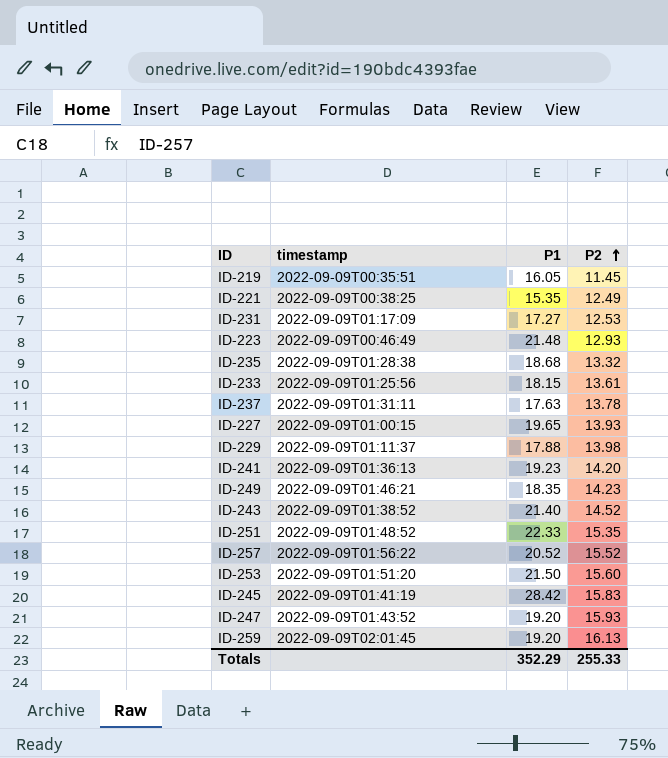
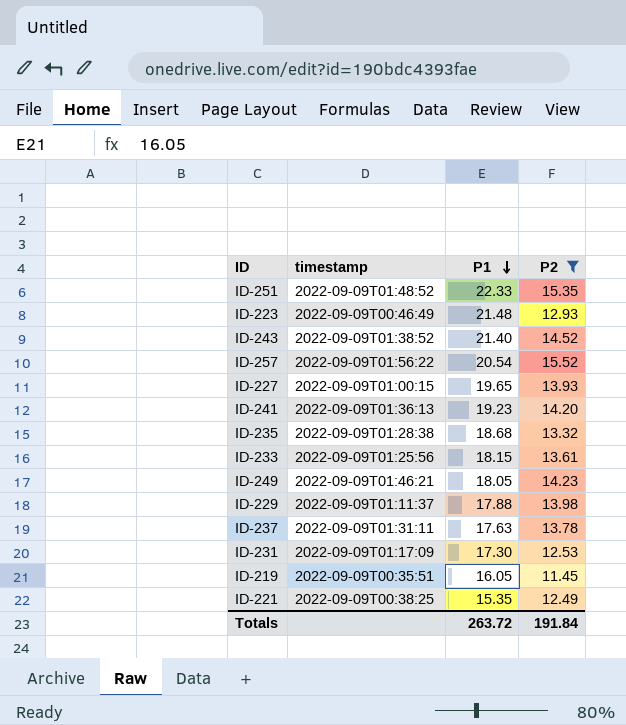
filter: none -> P2 <= 15.52
row order: P2 ascending -> P1 descending
ID-257 | P1: 20.52 -> 20.54
ID-249 | P1: 18.35 -> 18.05
ID-231 | P1: 17.27 -> 17.30
Totals | P1: 352.29 -> 263.72
Totals | P2: 255.33 -> 191.84

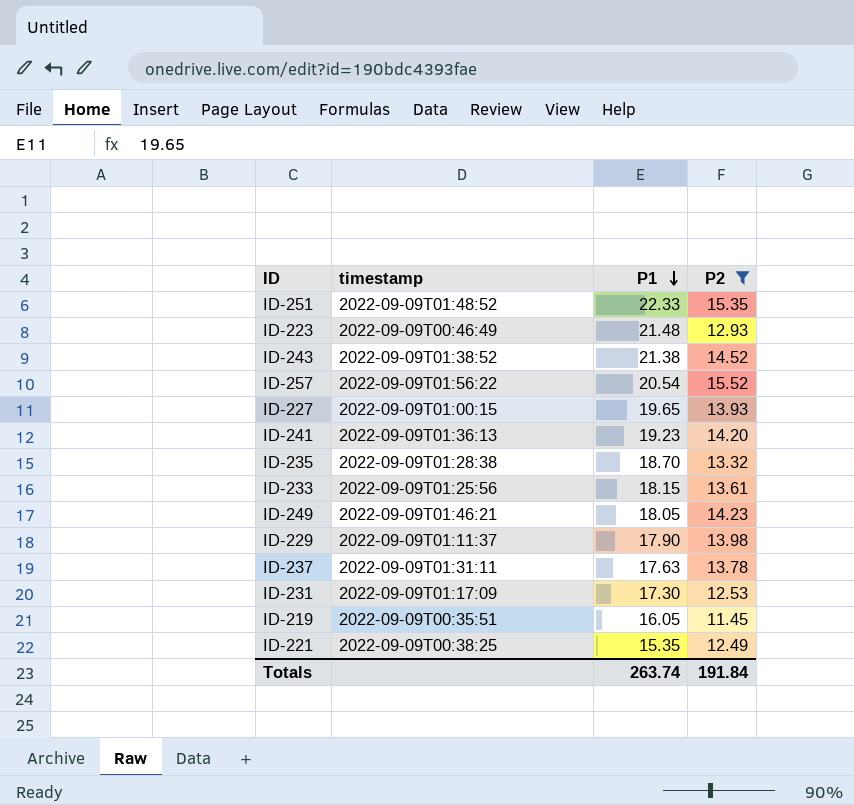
ID-243 | P1: 21.40 -> 21.38
ID-235 | P1: 18.68 -> 18.70
ID-229 | P1: 17.88 -> 17.90
Totals | P1: 263.72 -> 263.74

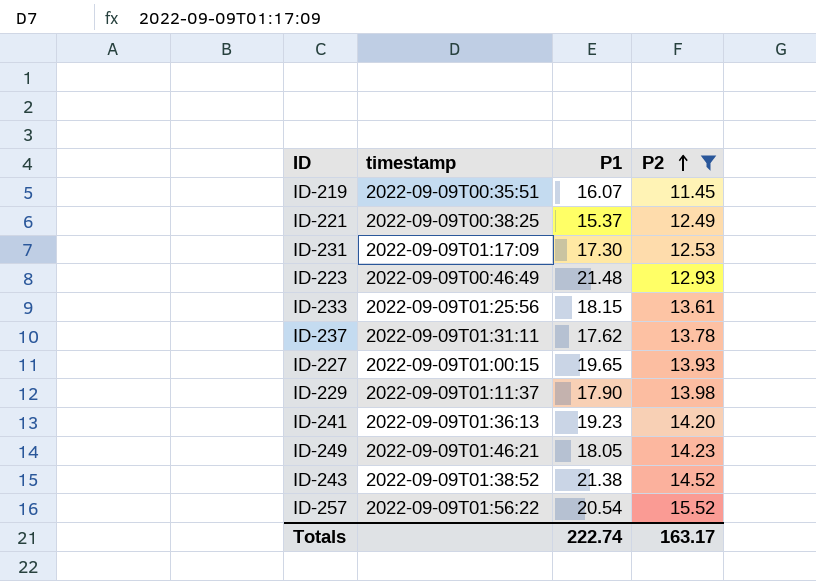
row order: P1 descending -> P2 ascending
row ID-251: 2022-09-09T01:48:52 | 22.33 | 15.35 -> none
row ID-235: 2022-09-09T01:28:38 | 18.70 | 13.32 -> none
ID-219 | P1: 16.05 -> 16.07
ID-221 | P1: 15.35 -> 15.37
ID-237 | P1: 17.63 -> 17.62
Totals | P1: 263.74 -> 222.74
Totals | P2: 191.84 -> 163.17

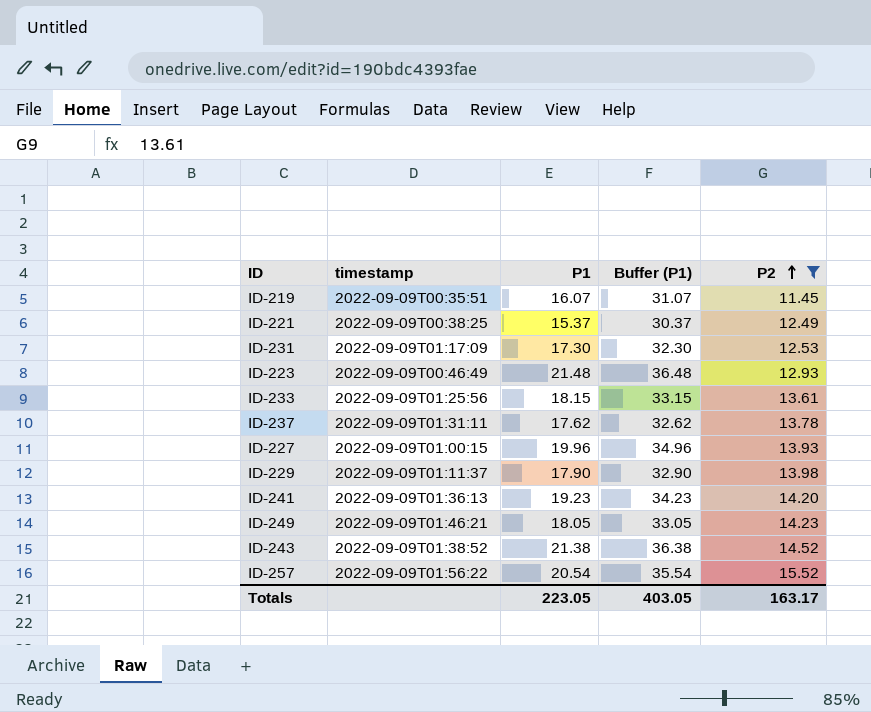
column Buffer (P1) | formula: none -> [P1] + 15
ID-227 | P1: 19.65 -> 19.96
Totals | P1: 222.74 -> 223.05

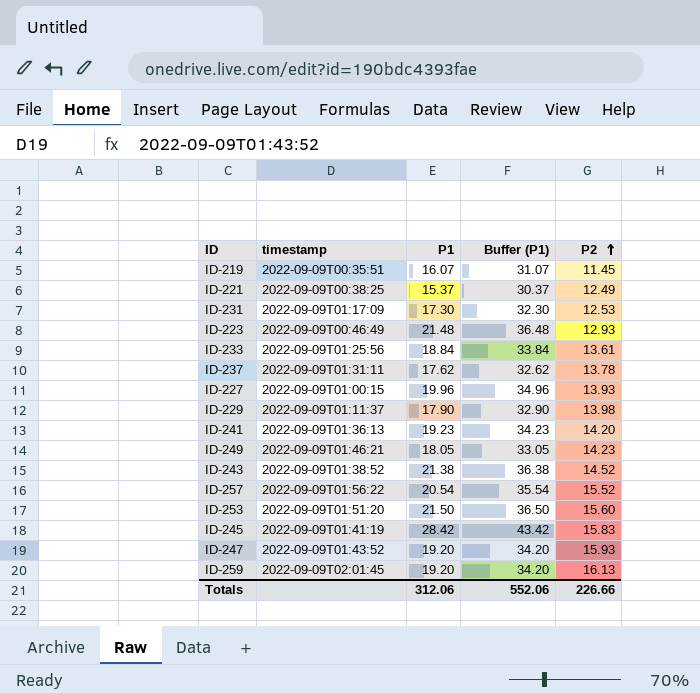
filter: P2 <= 15.52 -> none
ID-233 | P1: 18.15 -> 18.84
ID-233 | Buffer (P1): 33.15 -> 33.84
Totals | P1: 223.05 -> 312.06
Totals | Buffer (P1): 403.05 -> 552.06
Totals | P2: 163.17 -> 226.66

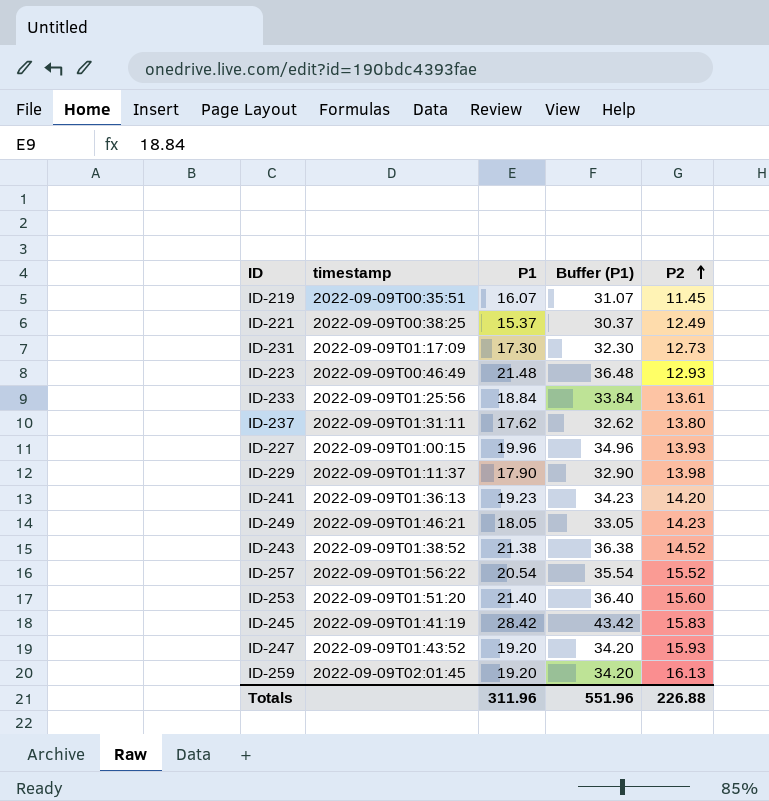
ID-231 | P2: 12.53 -> 12.73
ID-237 | P2: 13.78 -> 13.80
ID-253 | P1: 21.50 -> 21.40
ID-253 | Buffer (P1): 36.50 -> 36.40
Totals | P1: 312.06 -> 311.96
Totals | Buffer (P1): 552.06 -> 551.96
Totals | P2: 226.66 -> 226.88

